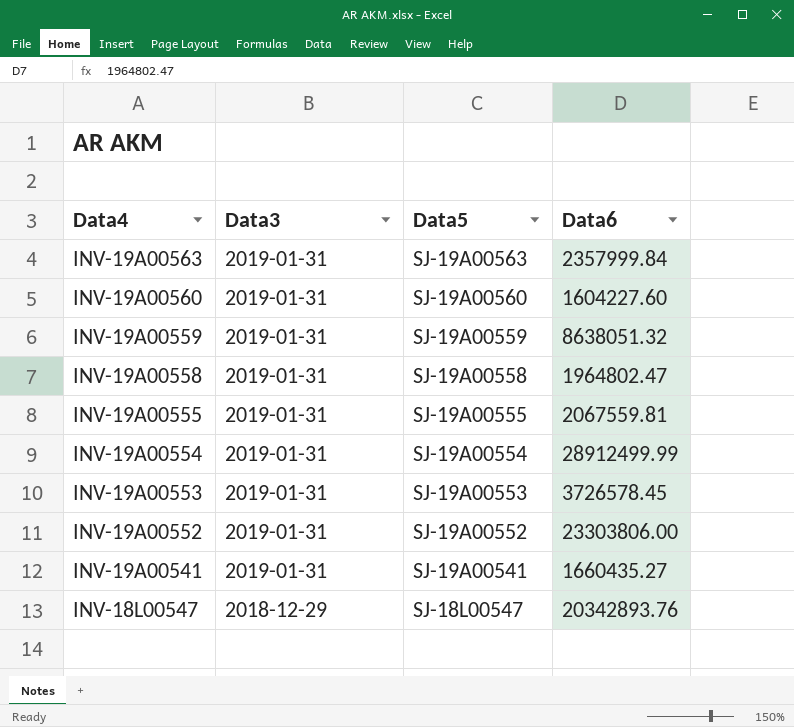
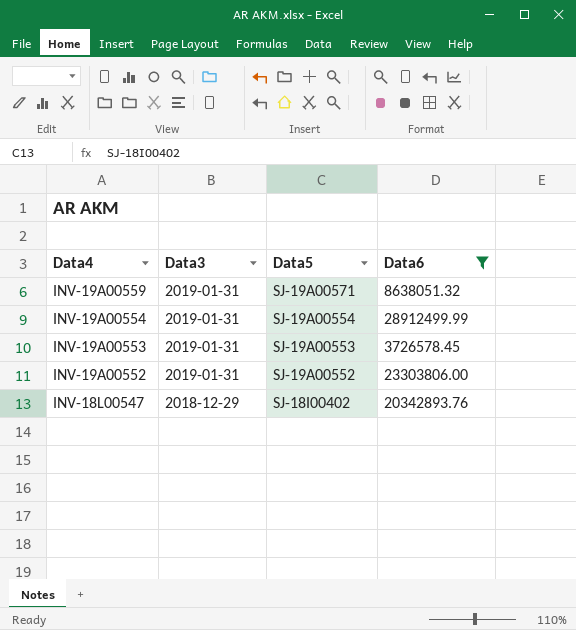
filter: none -> Data6 >= 3726578.45
INV-19A00559 | Data5: SJ-19A00559 -> SJ-19A00571
INV-18L00547 | Data5: SJ-18L00547 -> SJ-18I00402

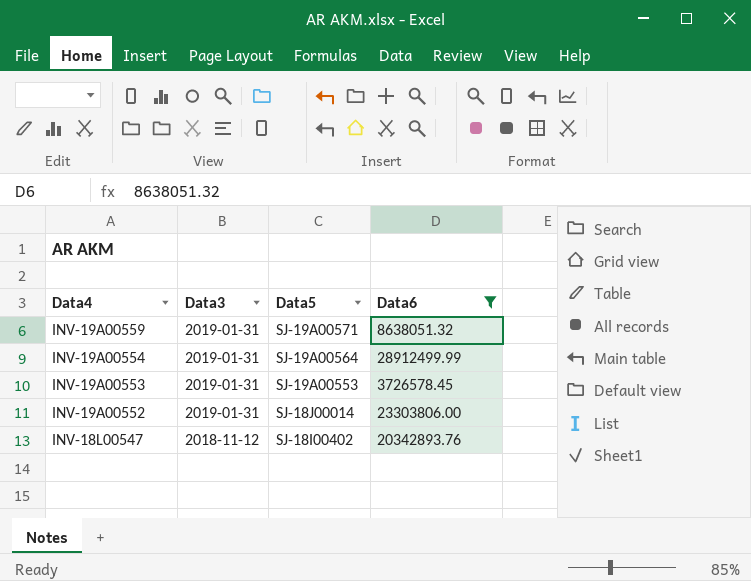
INV-19A00554 | Data5: SJ-19A00554 -> SJ-19A00564
INV-19A00552 | Data5: SJ-19A00552 -> SJ-18J00014
INV-18L00547 | Data3: 2018-12-29 -> 2018-11-12

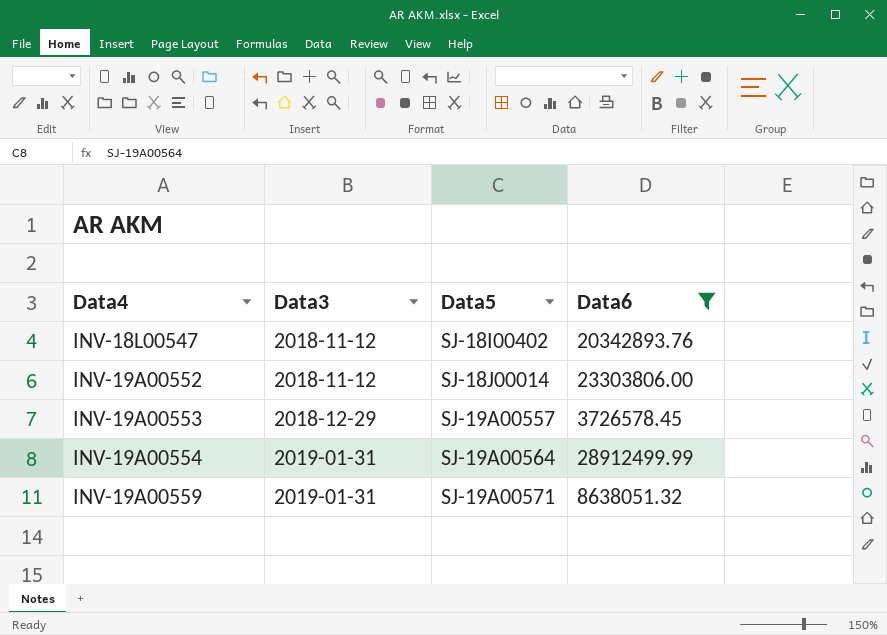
row order: Data4 descending -> Data4 ascending
INV-19A00552 | Data3: 2019-01-31 -> 2018-11-12
INV-19A00553 | Data3: 2019-01-31 -> 2018-12-29
INV-19A00553 | Data5: SJ-19A00553 -> SJ-19A00557

